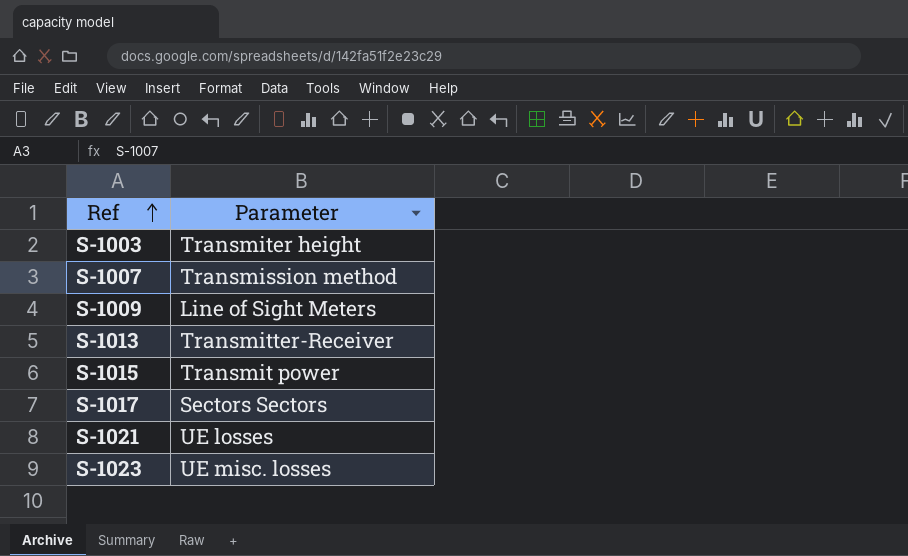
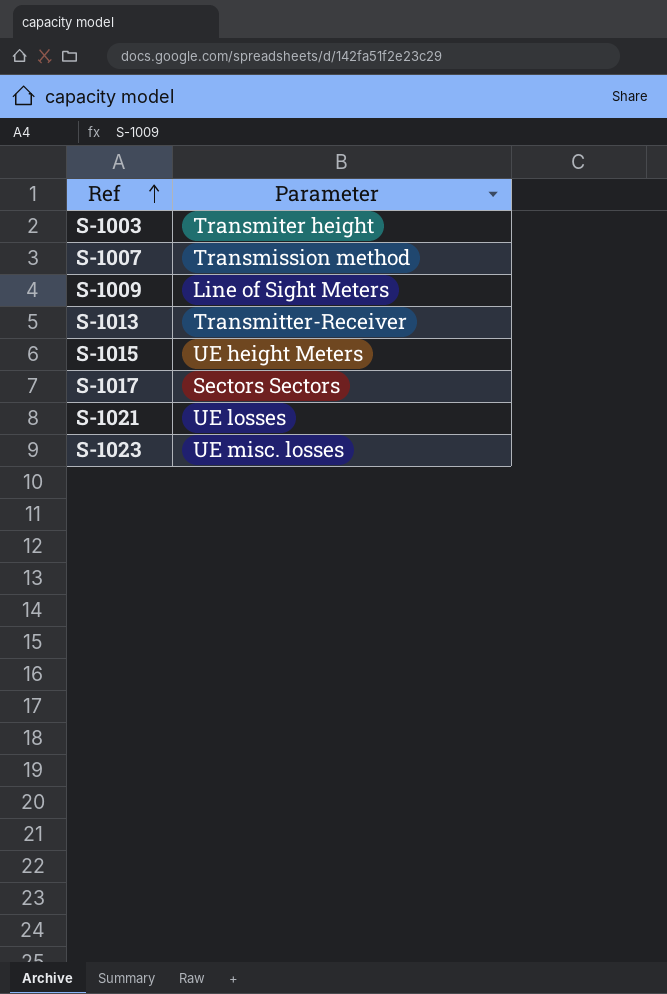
S-1015 | Parameter: Transmit power -> UE height Meters

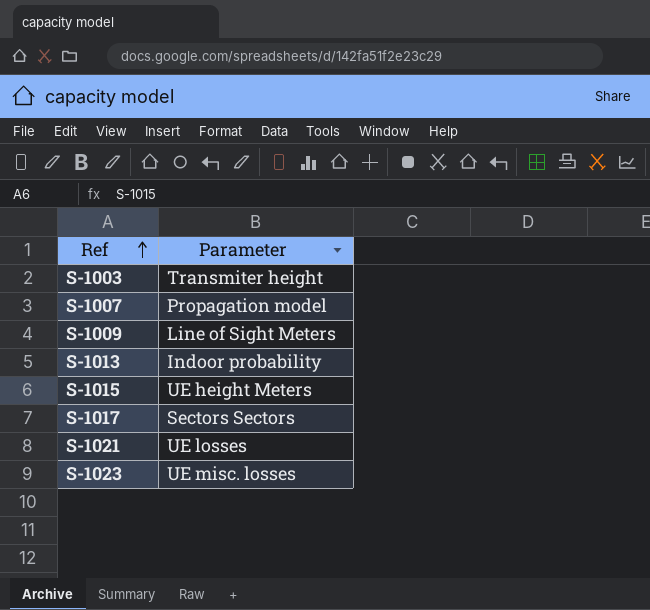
S-1007 | Parameter: Transmission method -> Propagation model
S-1013 | Parameter: Transmitter-Receiver -> Indoor probability

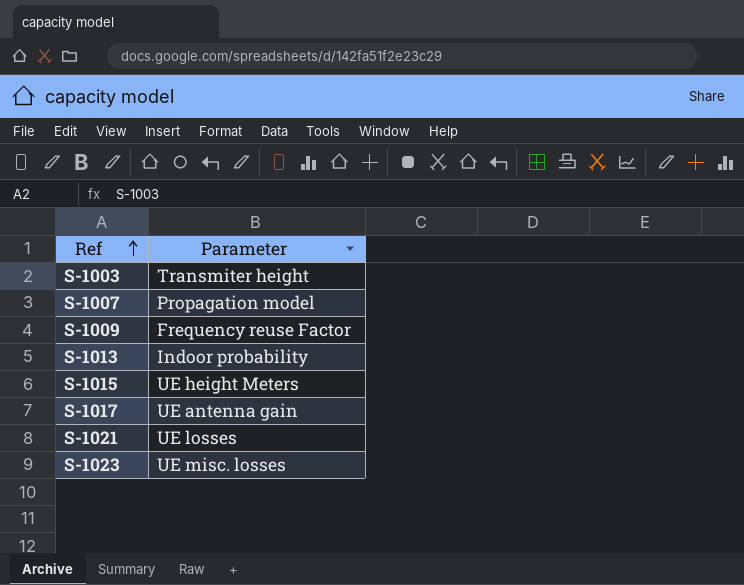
S-1009 | Parameter: Line of Sight Meters -> Frequency reuse Factor
S-1017 | Parameter: Sectors Sectors -> UE antenna gain

